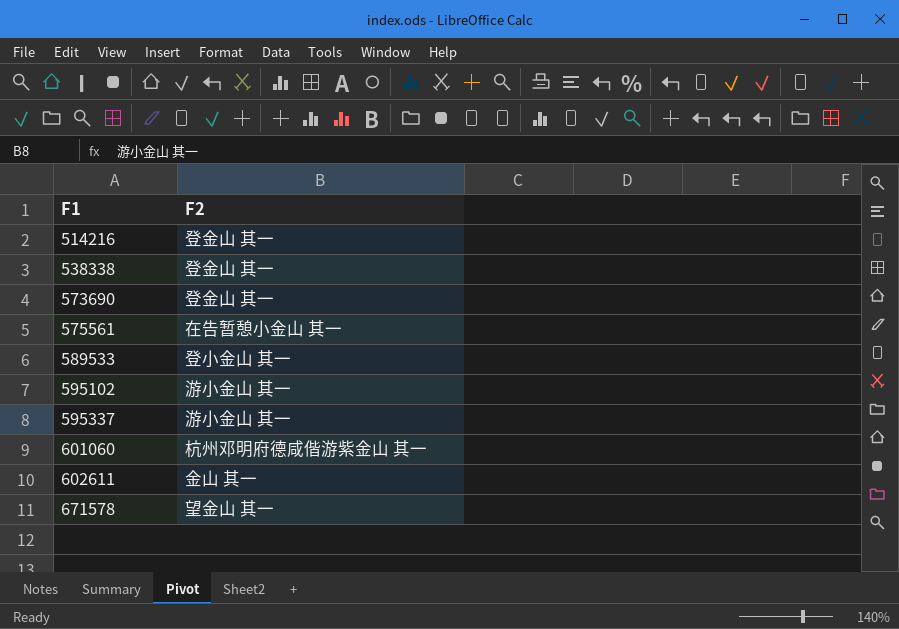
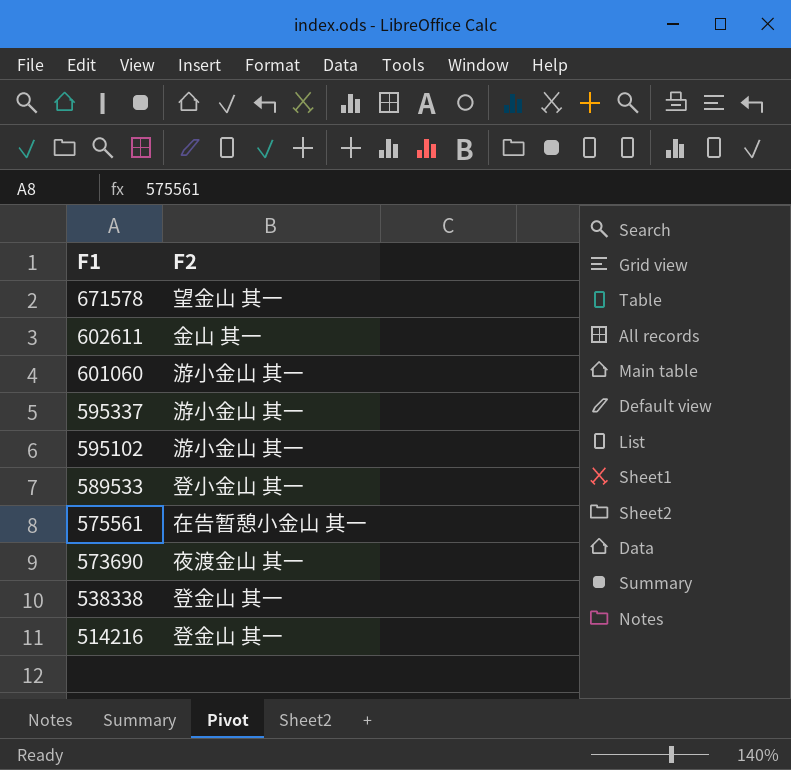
row order: F1 ascending -> F1 descending
601060 | F2: 杭州邓明府德咸偕游紫金山 其一 -> 游小金山 其一
573690 | F2: 登金山 其一 -> 夜渡金山 其一

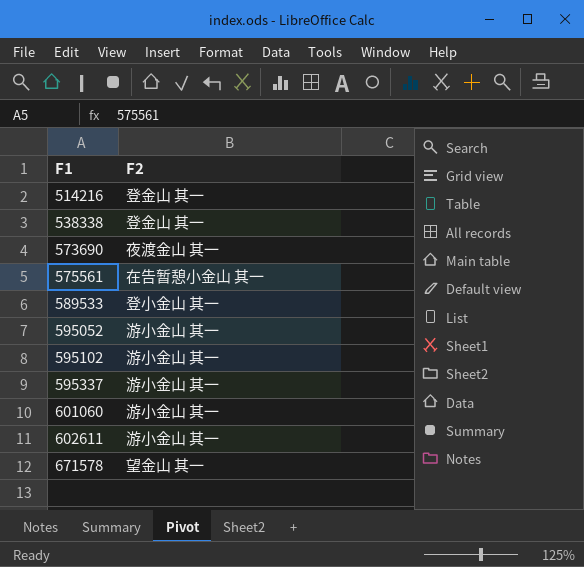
row order: F1 descending -> F1 ascending
row 595052: none -> 游小金山 其一
602611 | F2: 金山 其一 -> 游小金山 其一

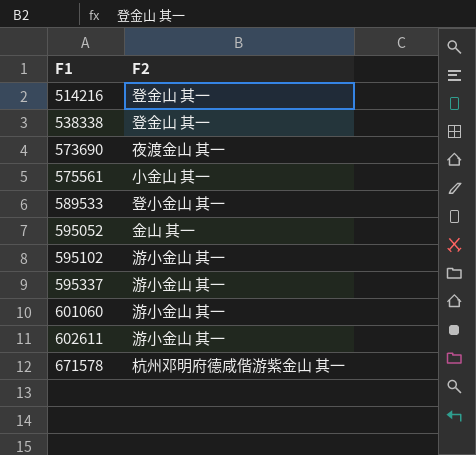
575561 | F2: 在告暂憩小金山 其一 -> 小金山 其一
595052 | F2: 游小金山 其一 -> 金山 其一
671578 | F2: 望金山 其一 -> 杭州邓明府德咸偕游紫金山 其一

